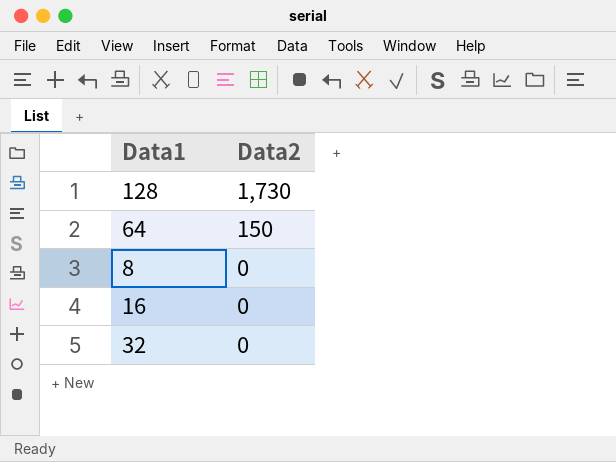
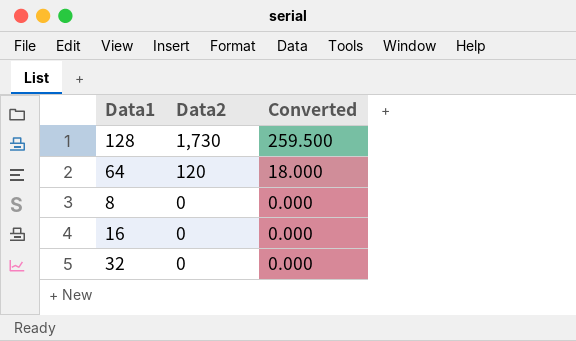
column Converted | formula: none -> [Data2] * 0.15
64 | Data2: 150 -> 120

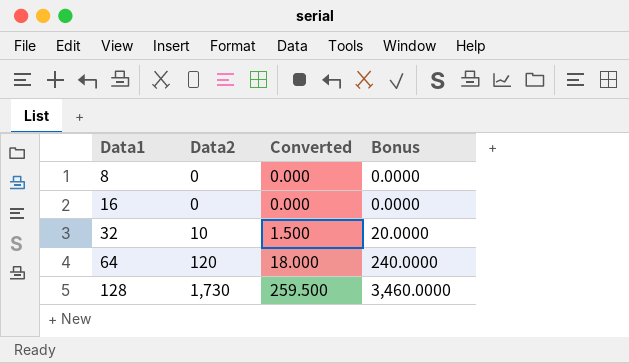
row order: Data2 descending -> Data1 ascending
column Bonus | formula: none -> [Data2] * 2
32 | Data2: 0 -> 10
32 | Converted: 0.000 -> 1.500

